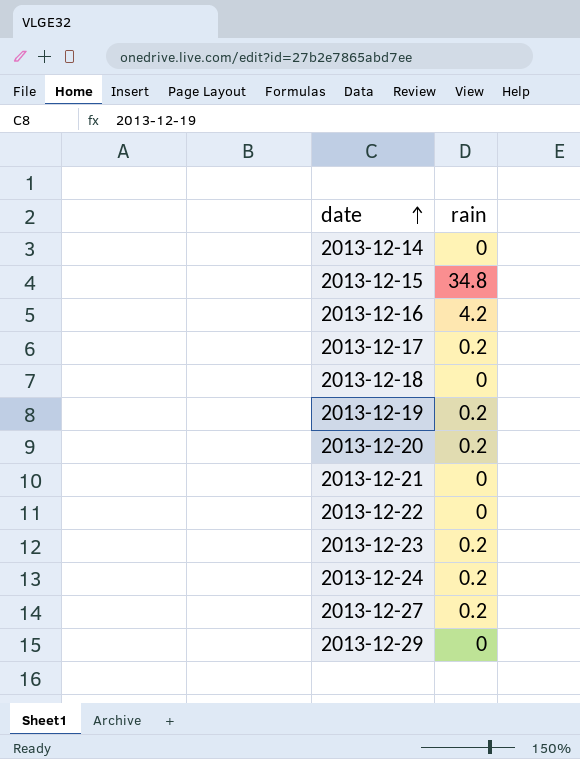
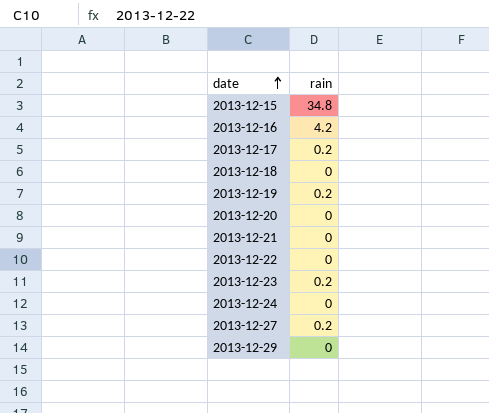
row 2013-12-14: 0 -> none
2013-12-20 | rain: 0.2 -> 0
2013-12-24 | rain: 0.2 -> 0

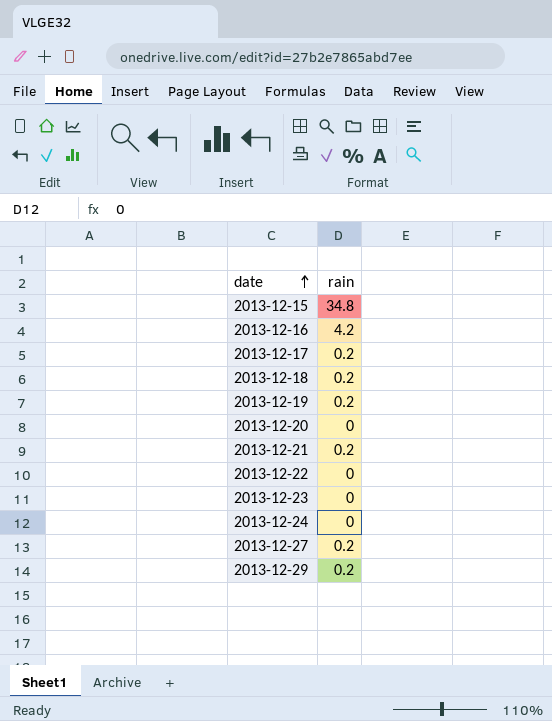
2013-12-18 | rain: 0 -> 0.2
2013-12-21 | rain: 0 -> 0.2
2013-12-23 | rain: 0.2 -> 0
2013-12-29 | rain: 0 -> 0.2

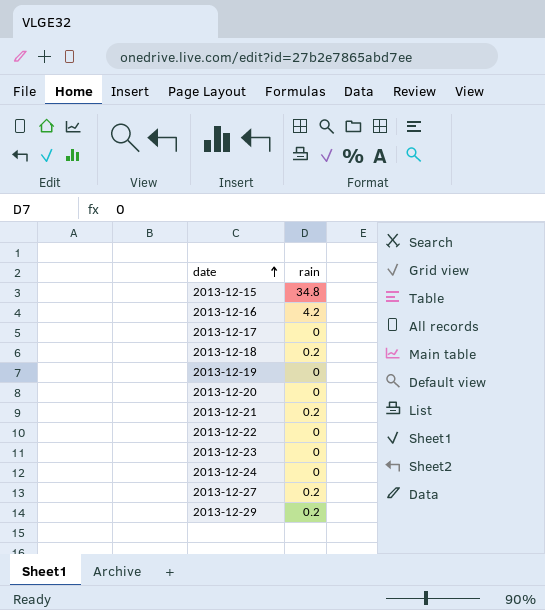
2013-12-17 | rain: 0.2 -> 0
2013-12-19 | rain: 0.2 -> 0

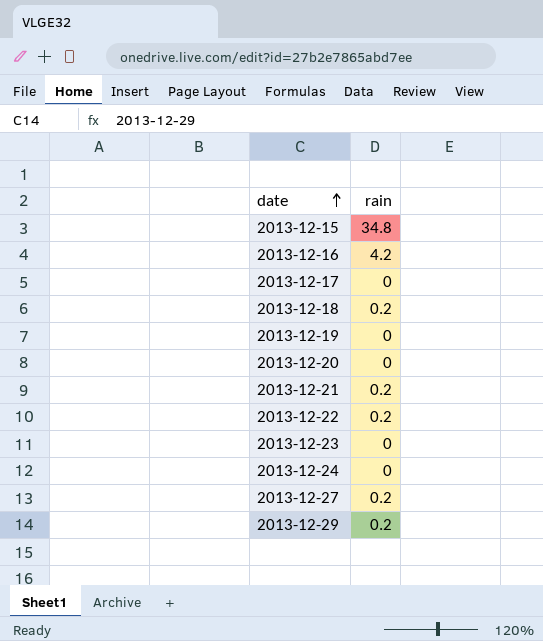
2013-12-22 | rain: 0 -> 0.2

